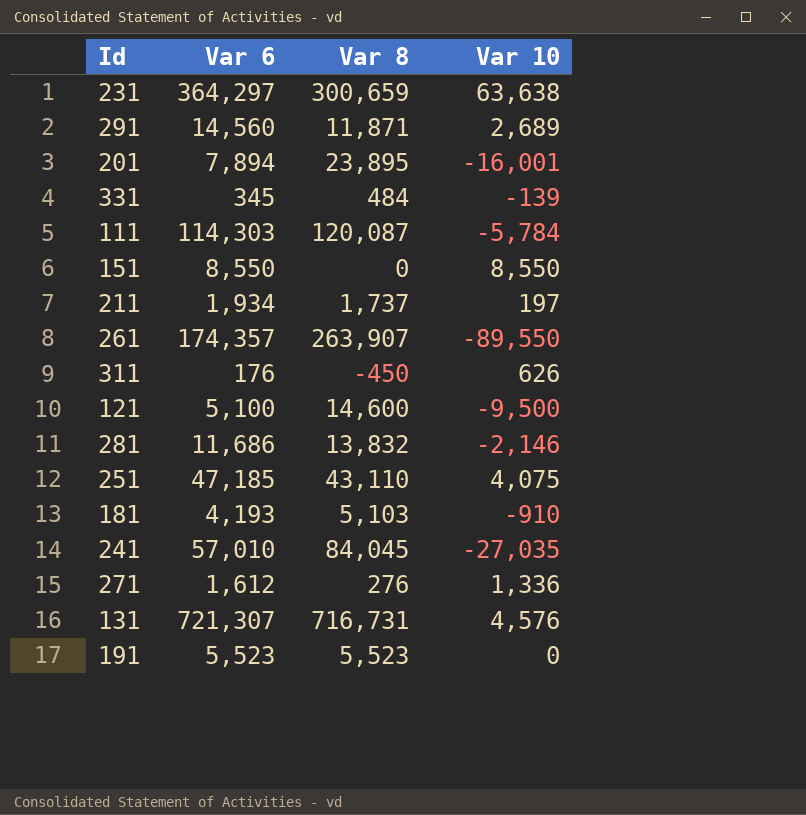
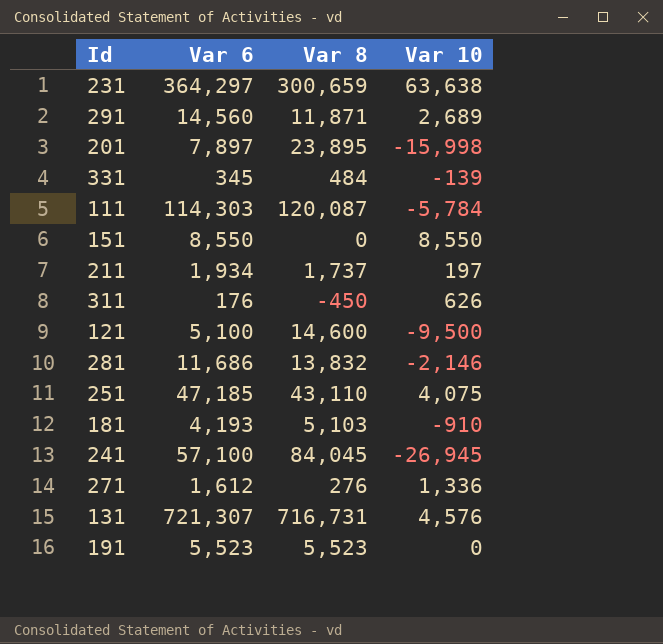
row 261: 174,357 | 263,907 | -89,550 -> none
201 | Var 6: 7,894 -> 7,897
201 | Var 10: -16,001 -> -15,998
241 | Var 6: 57,010 -> 57,100
241 | Var 10: -27,035 -> -26,945

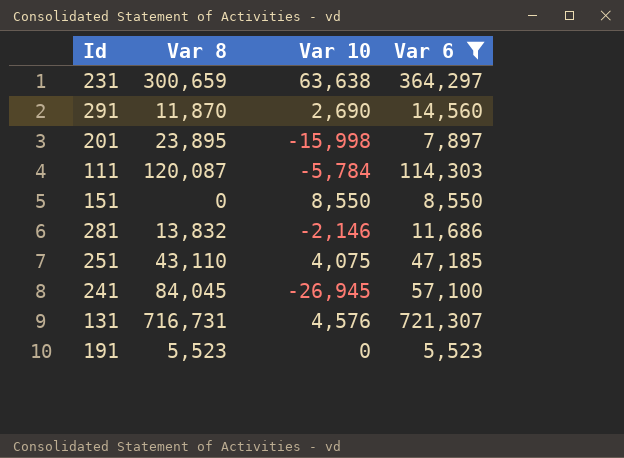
filter: none -> Var 6 >= 5,523
column Var 6 | position: 2 -> 4
291 | Var 8: 11,871 -> 11,870
291 | Var 10: 2,689 -> 2,690

